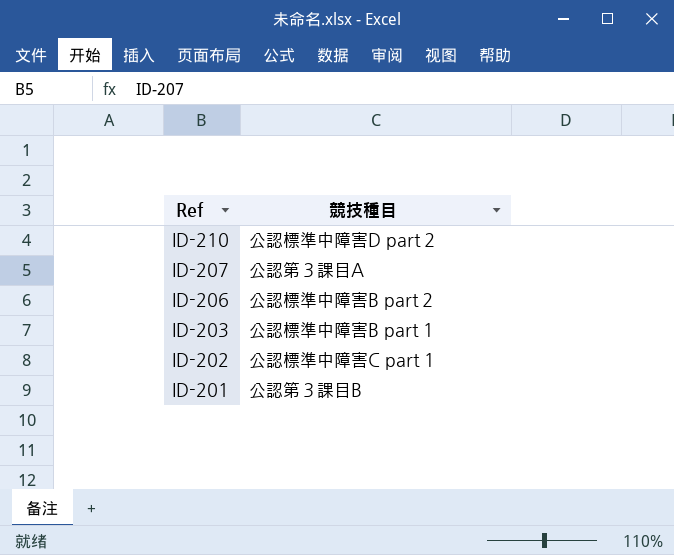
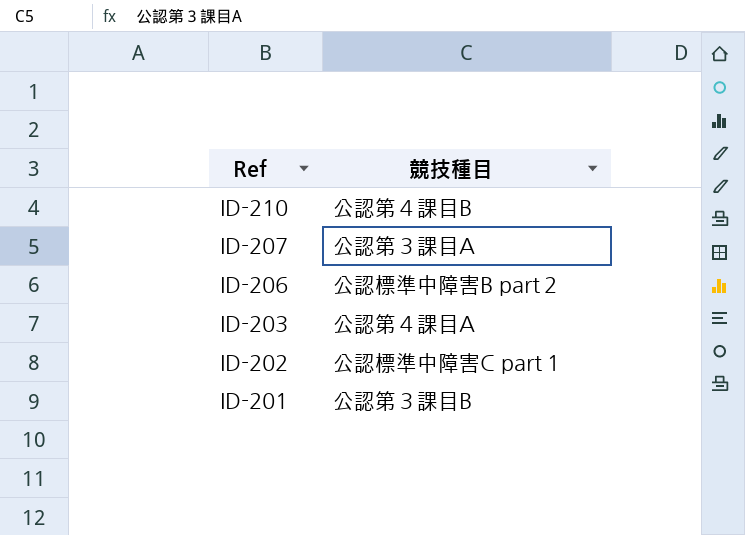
ID-210 | 競技種目: 公認標準中障害D part２ -> 公認第４課目B
ID-203 | 競技種目: 公認標準中障害B part１ -> 公認第４課目A

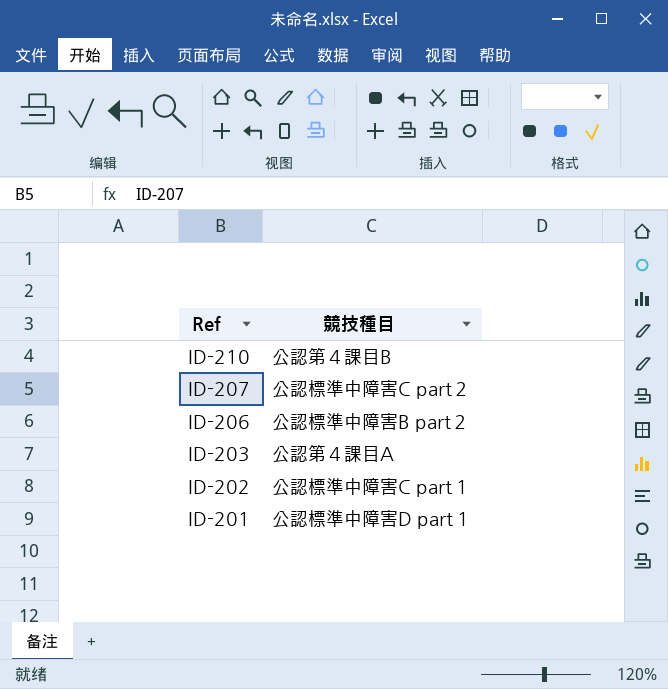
ID-207 | 競技種目: 公認第３課目A -> 公認標準中障害C part２
ID-201 | 競技種目: 公認第３課目B -> 公認標準中障害D part１

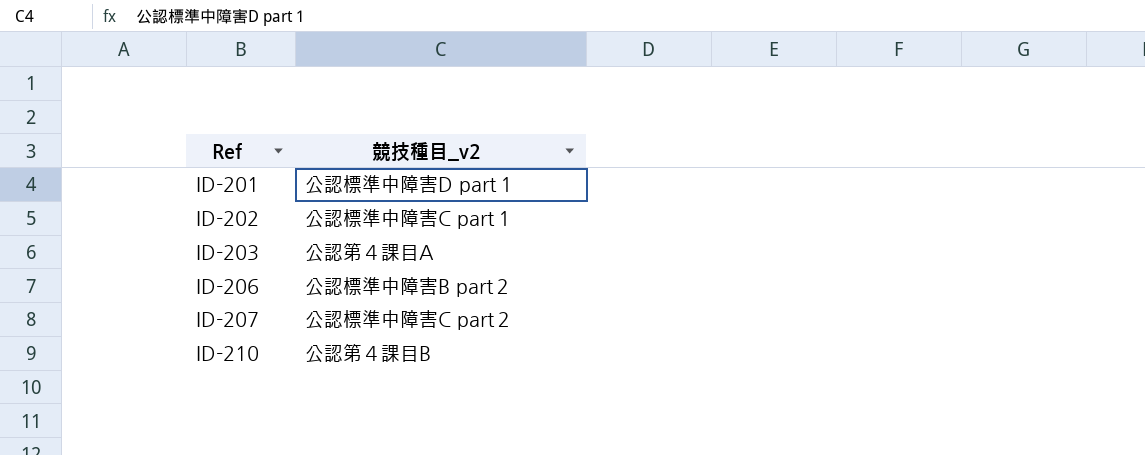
row order: Ref descending -> Ref ascending
column name: 競技種目 -> 競技種目_v2

